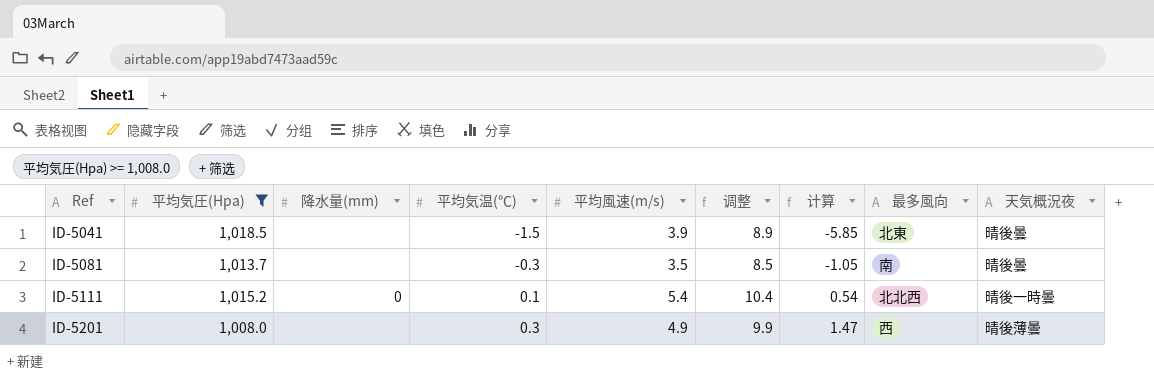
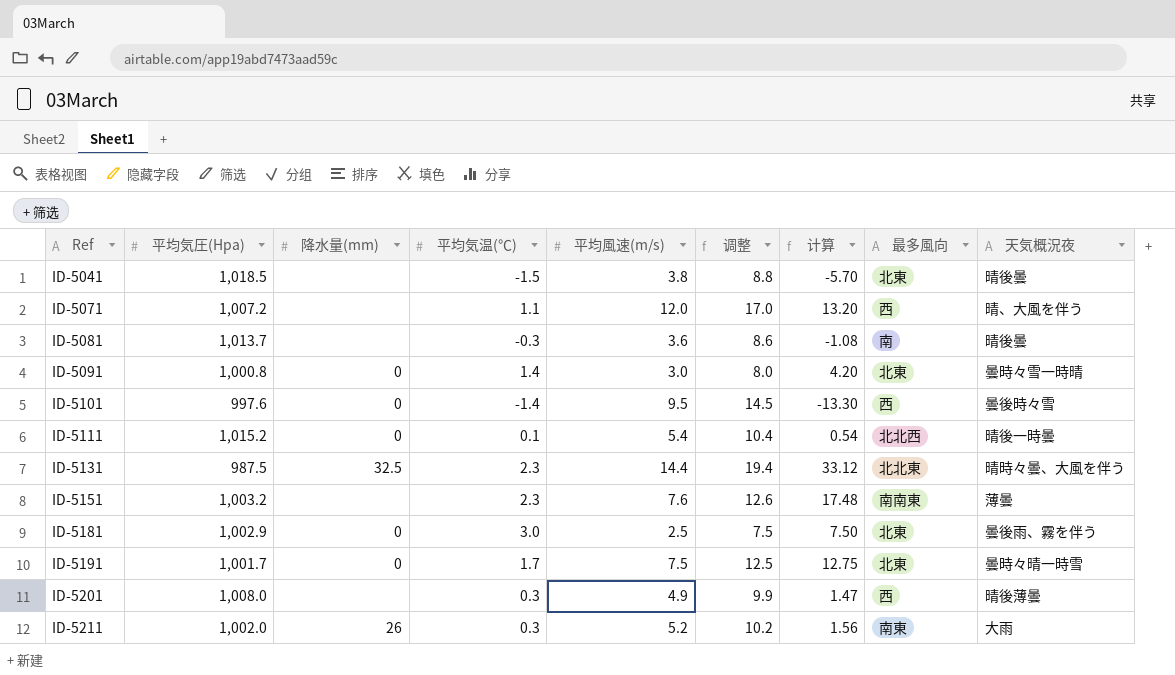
filter: 平均気圧(Hpa) >= 1,008.0 -> none
ID-5041 | 平均風速(m/s): 3.9 -> 3.8
ID-5041 | 调整: 8.9 -> 8.8
ID-5041 | 计算: -5.85 -> -5.70
ID-5081 | 平均風速(m/s): 3.5 -> 3.6
ID-5081 | 调整: 8.5 -> 8.6
ID-5081 | 计算: -1.05 -> -1.08

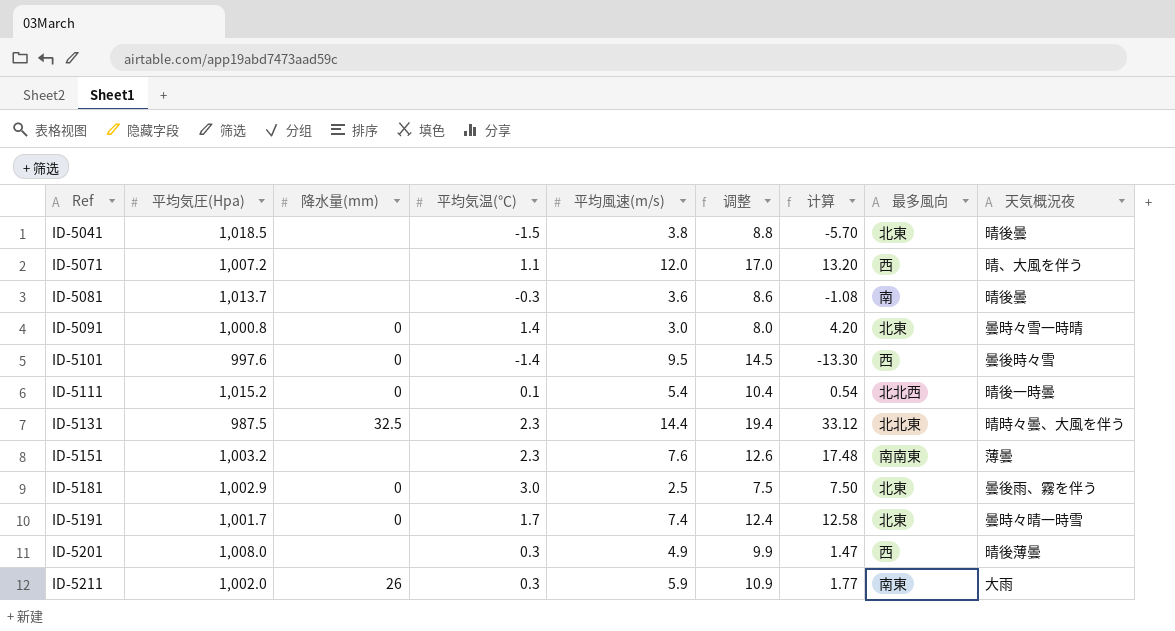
ID-5191 | 平均風速(m/s): 7.5 -> 7.4
ID-5191 | 调整: 12.5 -> 12.4
ID-5191 | 计算: 12.75 -> 12.58
ID-5211 | 平均風速(m/s): 5.2 -> 5.9
ID-5211 | 调整: 10.2 -> 10.9
ID-5211 | 计算: 1.56 -> 1.77

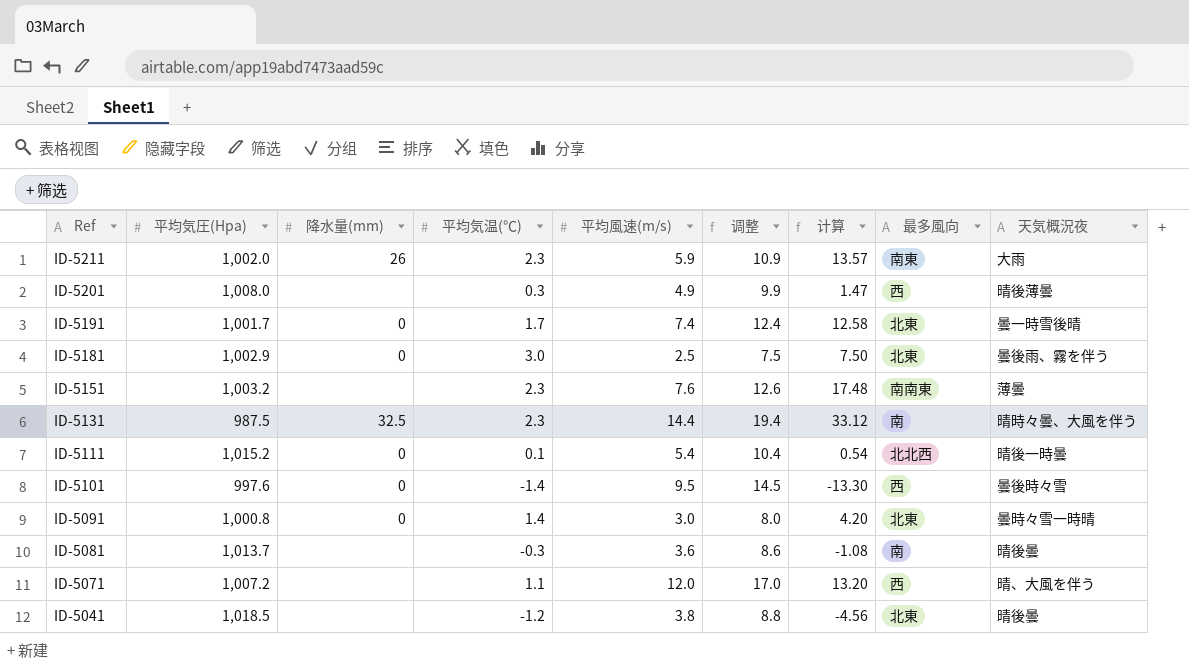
row order: Ref ascending -> Ref descending
ID-5211 | 平均気温(℃): 0.3 -> 2.3
ID-5211 | 计算: 1.77 -> 13.57
ID-5191 | 天気概況夜: 曇時々晴一時雪 -> 曇一時雪後晴
ID-5131 | 最多風向: 北北東 -> 南
ID-5041 | 平均気温(℃): -1.5 -> -1.2
ID-5041 | 计算: -5.70 -> -4.56

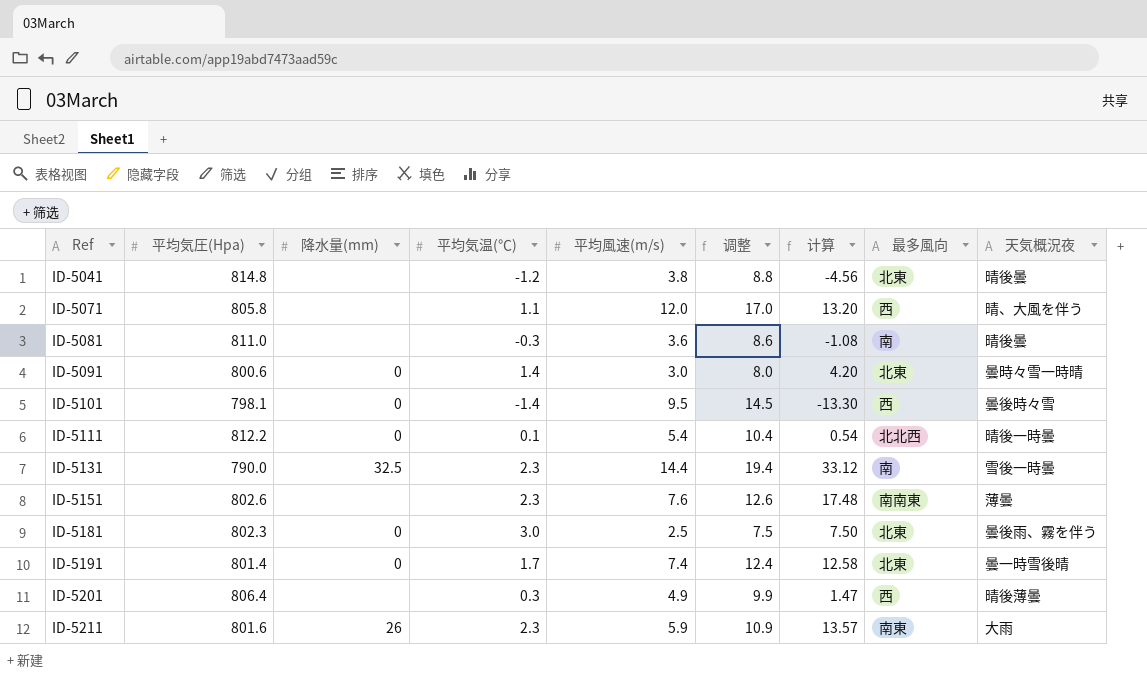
row order: Ref descending -> Ref ascending
ID-5041 | 平均気圧(Hpa): 1,018.5 -> 814.8
ID-5071 | 平均気圧(Hpa): 1,007.2 -> 805.8
ID-5081 | 平均気圧(Hpa): 1,013.7 -> 811.0
ID-5091 | 平均気圧(Hpa): 1,000.8 -> 800.6
ID-5101 | 平均気圧(Hpa): 997.6 -> 798.1
ID-5111 | 平均気圧(Hpa): 1,015.2 -> 812.2
ID-5131 | 平均気圧(Hpa): 987.5 -> 790.0
ID-5131 | 天気概況夜: 晴時々曇、大風を伴う -> 雪後一時曇
ID-5151 | 平均気圧(Hpa): 1,003.2 -> 802.6
ID-5181 | 平均気圧(Hpa): 1,002.9 -> 802.3
ID-5191 | 平均気圧(Hpa): 1,001.7 -> 801.4
ID-5201 | 平均気圧(Hpa): 1,008.0 -> 806.4
ID-5211 | 平均気圧(Hpa): 1,002.0 -> 801.6

